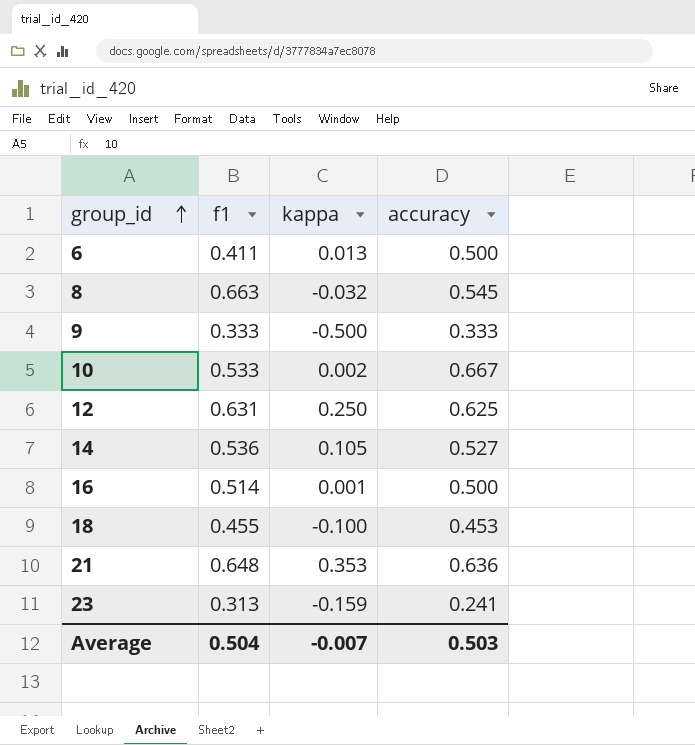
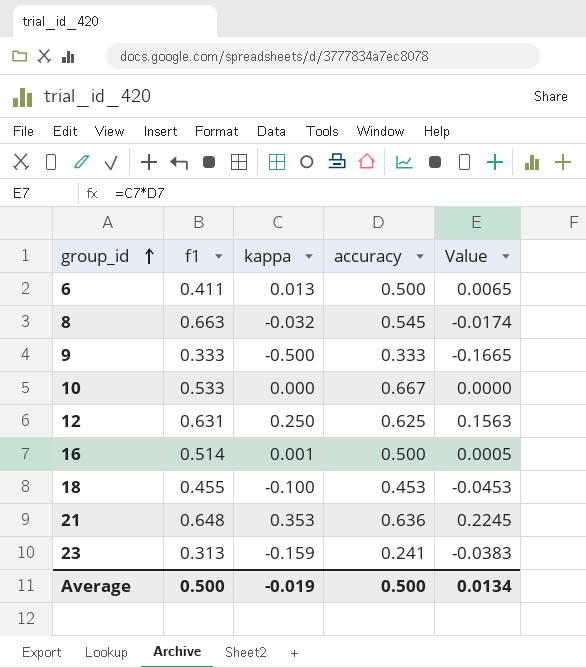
column Value | formula: none -> [kappa] * [accuracy]
row 14: 0.536 | 0.105 | 0.527 -> none
10 | kappa: 0.002 -> 0.000
Average | f1: 0.504 -> 0.500
Average | kappa: -0.007 -> -0.019
Average | accuracy: 0.503 -> 0.500

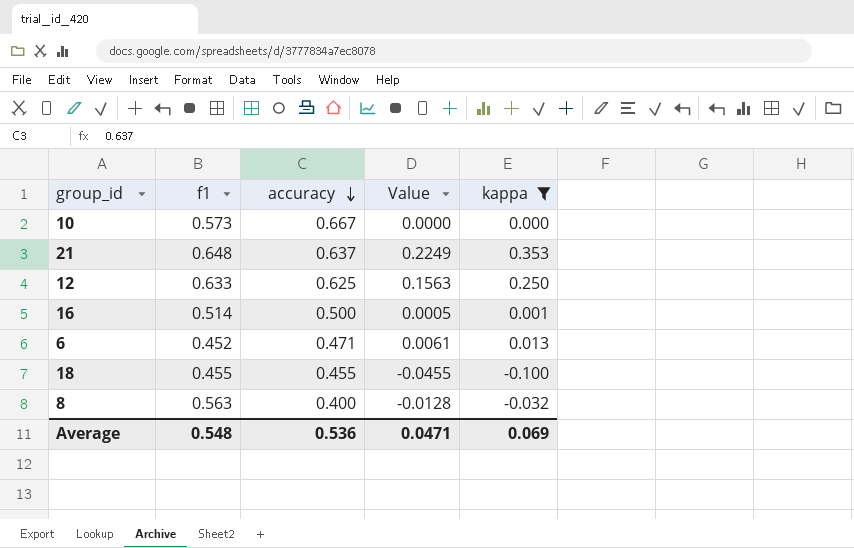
filter: none -> kappa >= -0.100
row order: group_id ascending -> accuracy descending
column kappa | position: 3 -> 5
10 | f1: 0.533 -> 0.573
21 | accuracy: 0.636 -> 0.637
21 | Value: 0.2245 -> 0.2249
12 | f1: 0.631 -> 0.633
6 | f1: 0.411 -> 0.452
6 | accuracy: 0.500 -> 0.471
6 | Value: 0.0065 -> 0.0061
18 | accuracy: 0.453 -> 0.455
18 | Value: -0.0453 -> -0.0455
8 | f1: 0.663 -> 0.563
8 | accuracy: 0.545 -> 0.400
8 | Value: -0.0174 -> -0.0128
Average | f1: 0.500 -> 0.548
Average | accuracy: 0.500 -> 0.536
Average | Value: 0.0134 -> 0.0471
Average | kappa: -0.019 -> 0.069

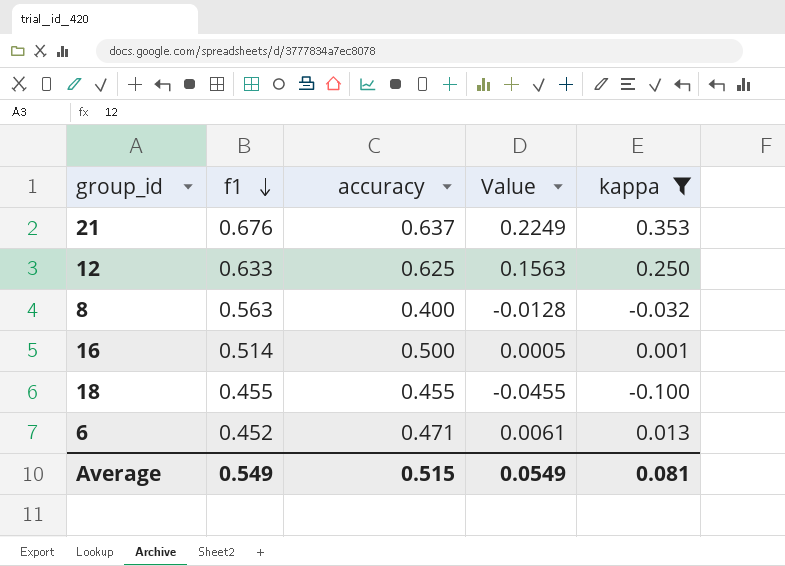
row order: accuracy descending -> f1 descending
row 10: 0.573 | 0.667 | 0.0000 | 0.000 -> none
21 | f1: 0.648 -> 0.676
Average | f1: 0.548 -> 0.549
Average | accuracy: 0.536 -> 0.515
Average | Value: 0.0471 -> 0.0549
Average | kappa: 0.069 -> 0.081

